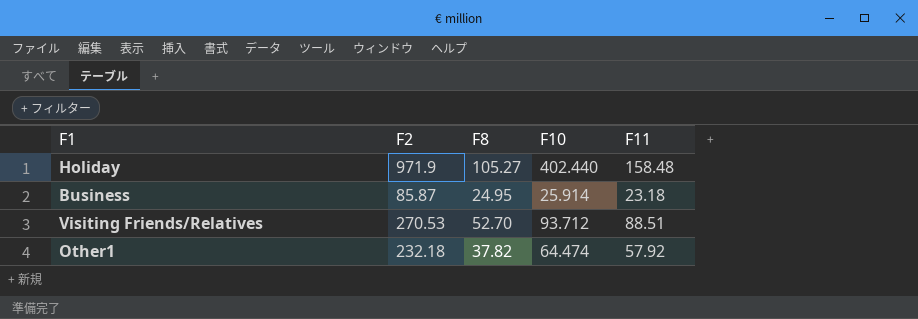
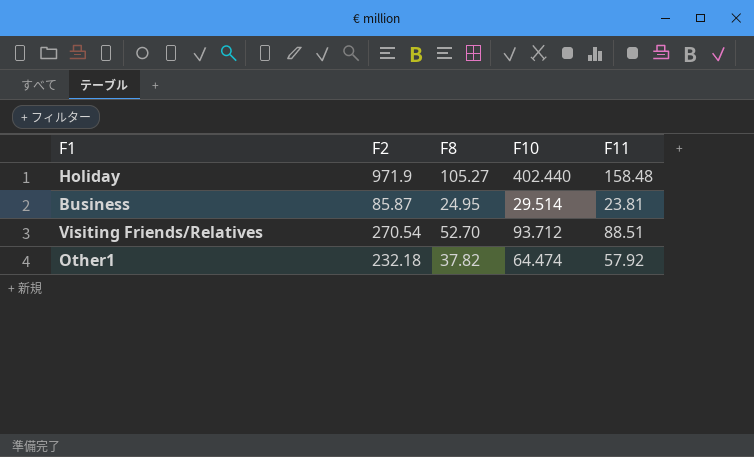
Business | F10: 25.914 -> 29.514
Business | F11: 23.18 -> 23.81
Visiting Friends/Relatives | F2: 270.53 -> 270.54

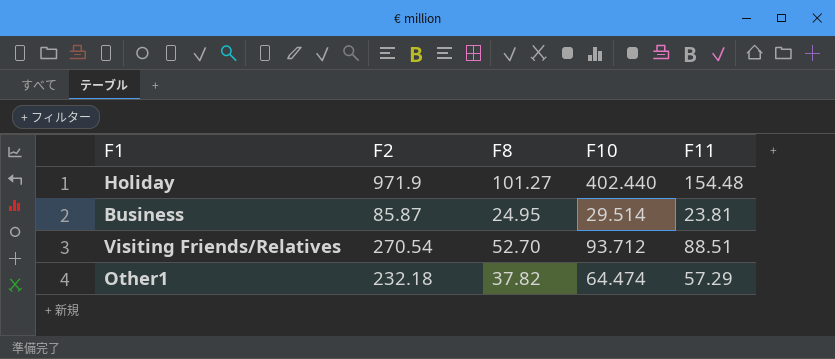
Holiday | F8: 105.27 -> 101.27
Holiday | F11: 158.48 -> 154.48
Other1 | F11: 57.92 -> 57.29

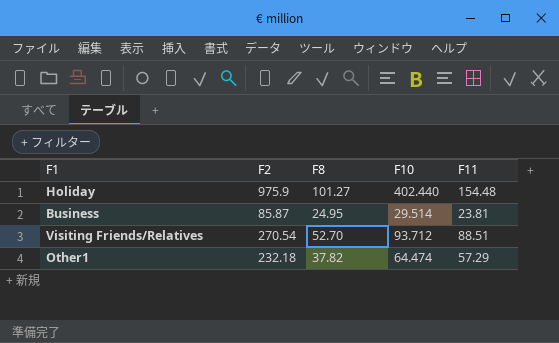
Holiday | F2: 971.9 -> 975.9

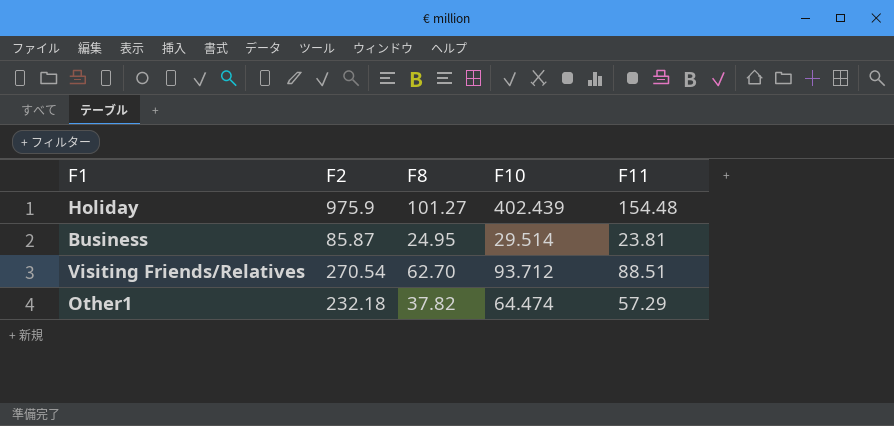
Holiday | F10: 402.440 -> 402.439
Visiting Friends/Relatives | F8: 52.70 -> 62.70

